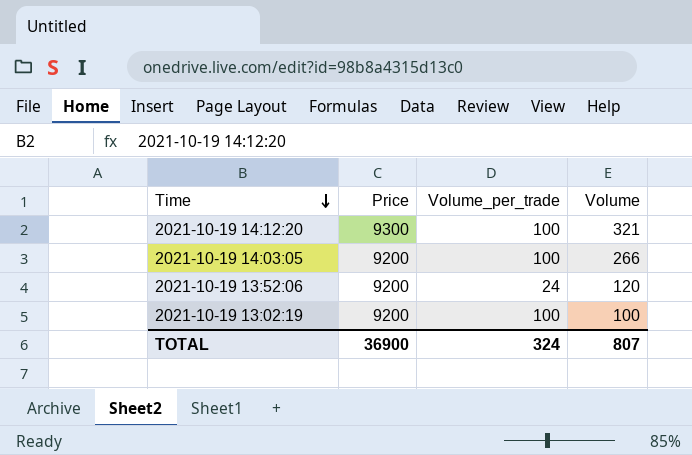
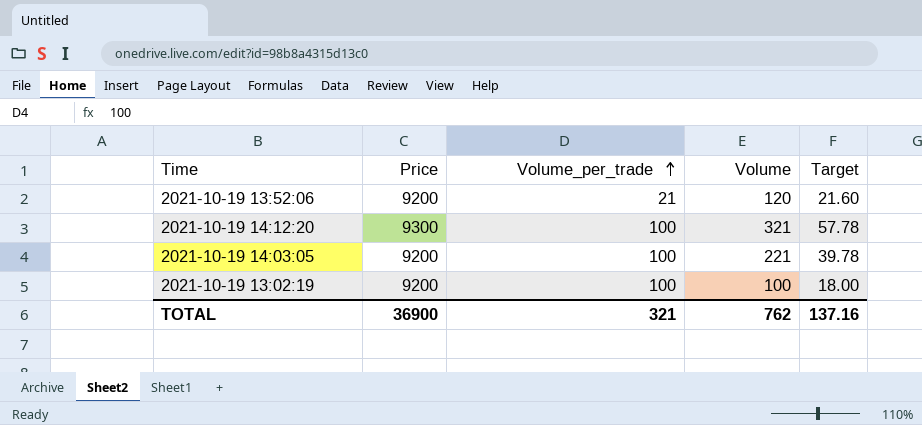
row order: Time descending -> Volume_per_trade ascending
column Target | formula: none -> [Volume] * 0.18
2021-10-19 13:52:06 | Volume_per_trade: 24 -> 21
2021-10-19 14:03:05 | Volume: 266 -> 221
TOTAL | Volume_per_trade: 324 -> 321
TOTAL | Volume: 807 -> 762

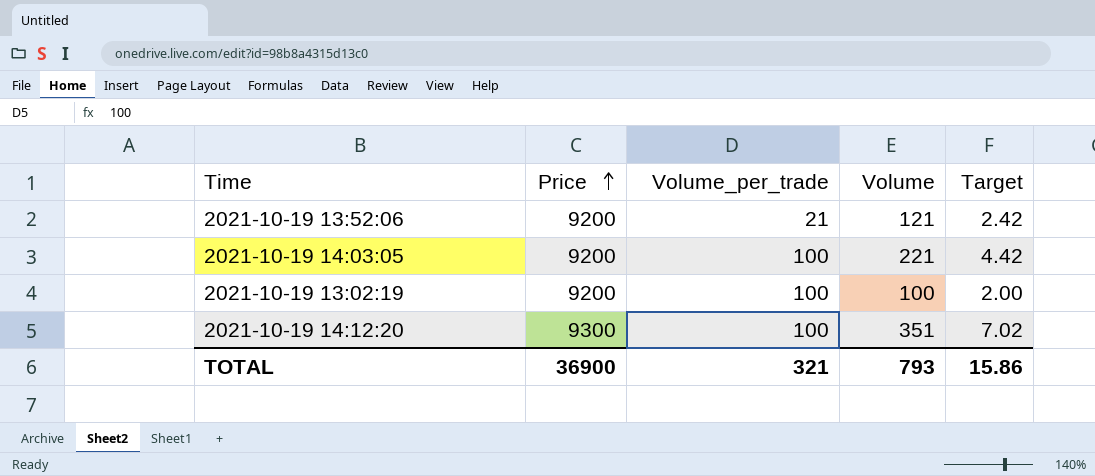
row order: Volume_per_trade ascending -> Price ascending
column Target | formula: [Volume] * 0.18 -> [Volume] * 0.02
2021-10-19 13:52:06 | Volume: 120 -> 121
2021-10-19 14:12:20 | Volume: 321 -> 351
TOTAL | Volume: 762 -> 793
TOTAL | Target: 137.16 -> 15.86

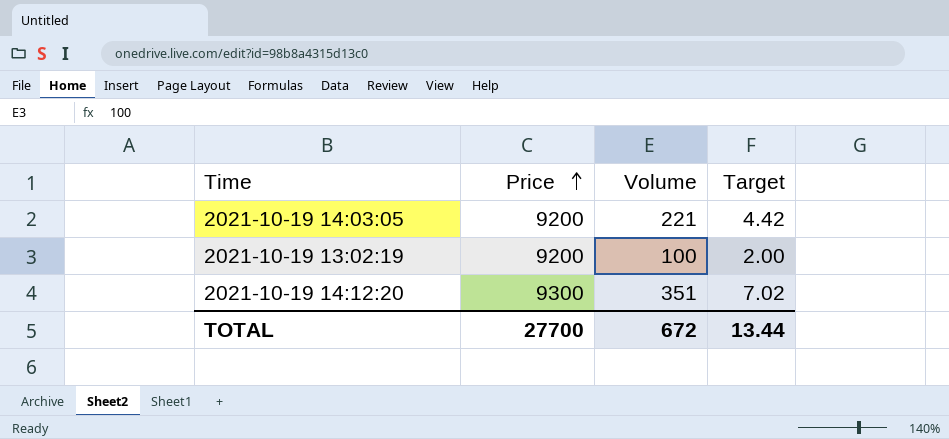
column Volume_per_trade | position: 3 -> none
row 2021-10-19 13:52:06: 9200 | 21 | 121 | 2.42 -> none
TOTAL | Price: 36900 -> 27700
TOTAL | Volume: 793 -> 672
TOTAL | Target: 15.86 -> 13.44

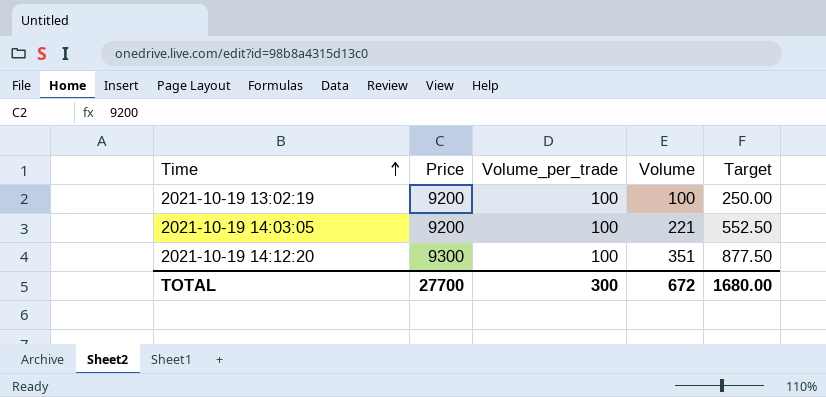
row order: Price ascending -> Time ascending
column Volume_per_trade | position: none -> 3
column Target | formula: [Volume] * 0.02 -> [Volume] * 2.5
TOTAL | Target: 13.44 -> 1680.00

